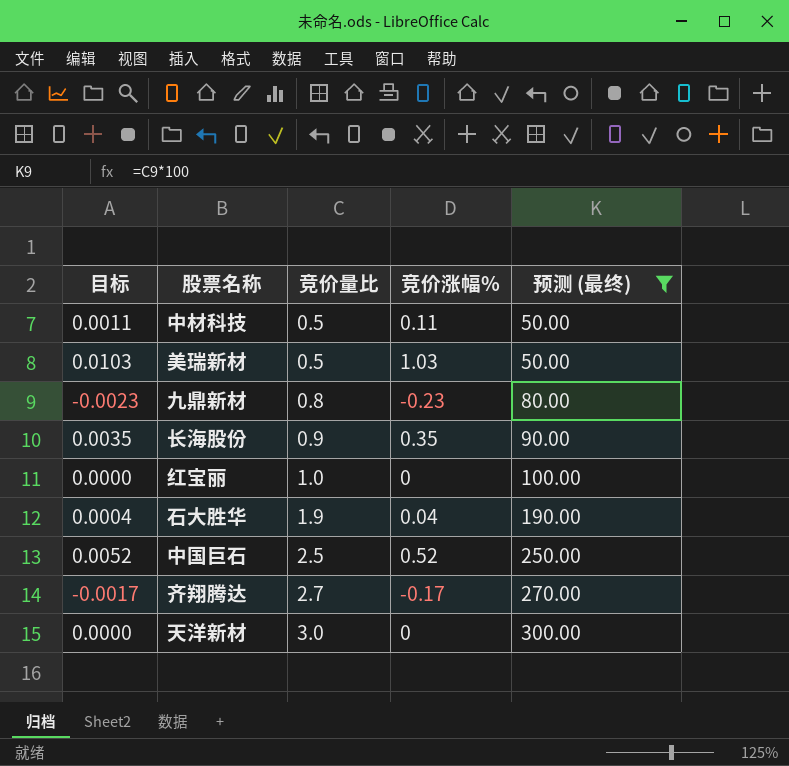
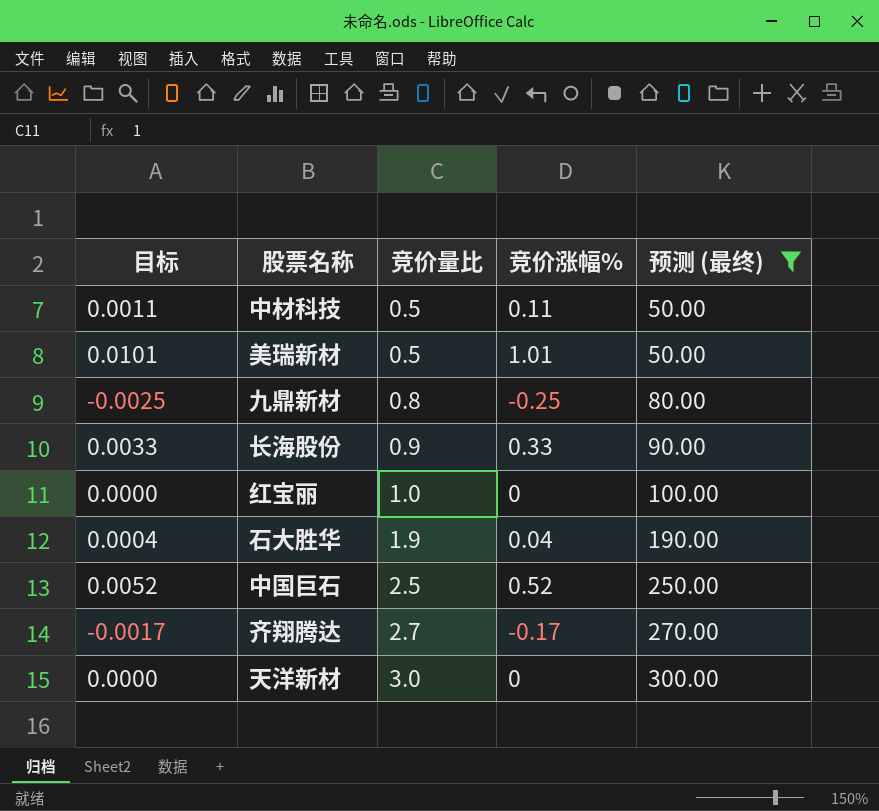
美瑞新材 | 目标: 0.0103 -> 0.0101
美瑞新材 | 竞价涨幅%: 1.03 -> 1.01
九鼎新材 | 目标: -0.0023 -> -0.0025
九鼎新材 | 竞价涨幅%: -0.23 -> -0.25
长海股份 | 目标: 0.0035 -> 0.0033
长海股份 | 竞价涨幅%: 0.35 -> 0.33

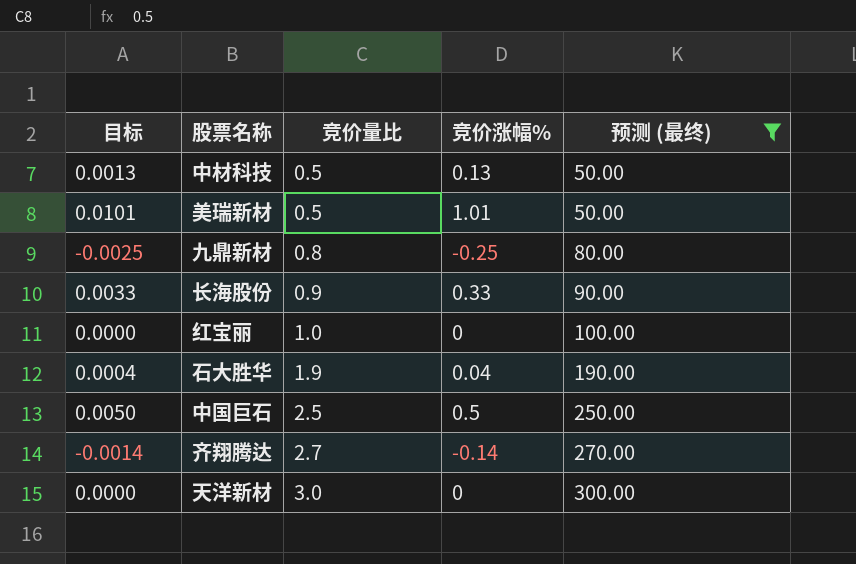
中材科技 | 目标: 0.0011 -> 0.0013
中材科技 | 竞价涨幅%: 0.11 -> 0.13
中国巨石 | 目标: 0.0052 -> 0.0050
中国巨石 | 竞价涨幅%: 0.52 -> 0.5
齐翔腾达 | 目标: -0.0017 -> -0.0014
齐翔腾达 | 竞价涨幅%: -0.17 -> -0.14

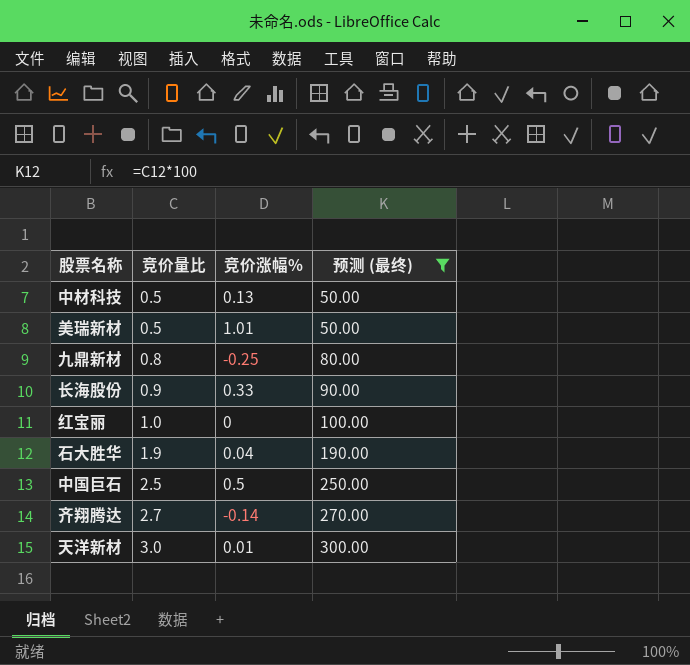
column 目标 | formula: [竞价涨幅%] * 0.01 -> none
天洋新材 | 竞价涨幅%: 0 -> 0.01

